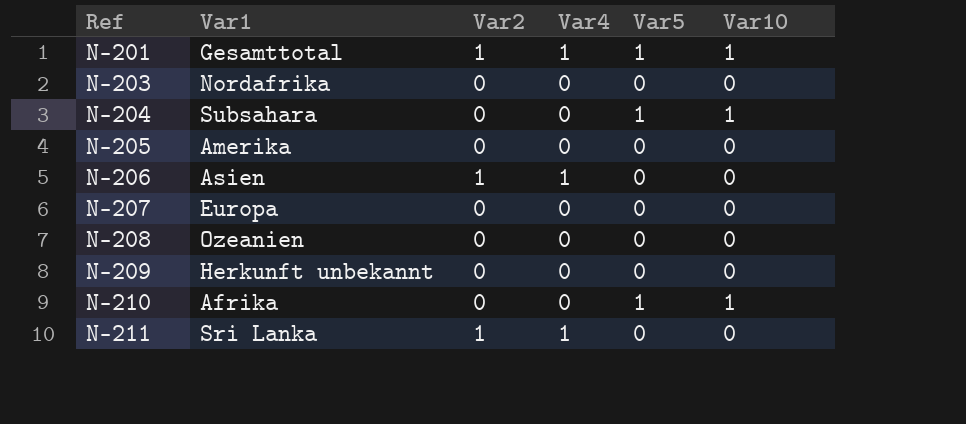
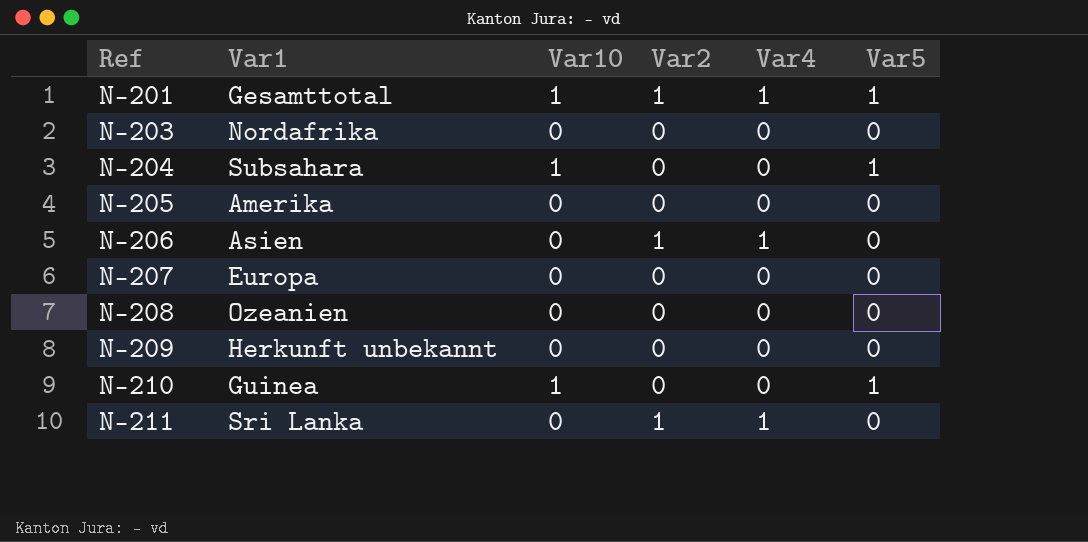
column Var10 | position: 6 -> 3
N-210 | Var1: Afrika -> Guinea

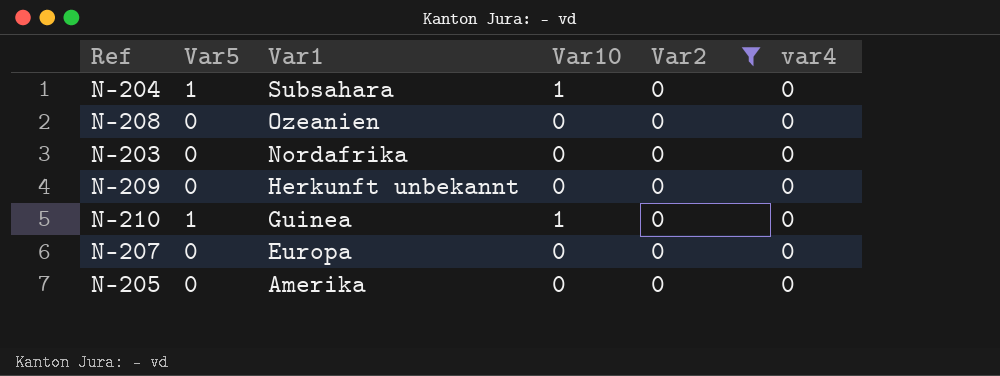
filter: none -> Var2 = 0
row order: Ref ascending -> Var1 descending
column Var5 | position: 6 -> 2
column name: Var4 -> var4

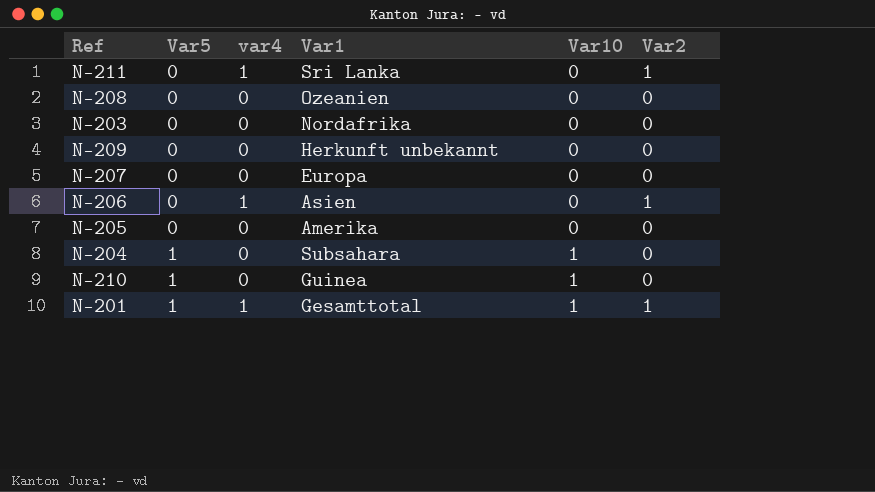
filter: Var2 = 0 -> none
row order: Var1 descending -> Var5 ascending
column var4 | position: 6 -> 3

